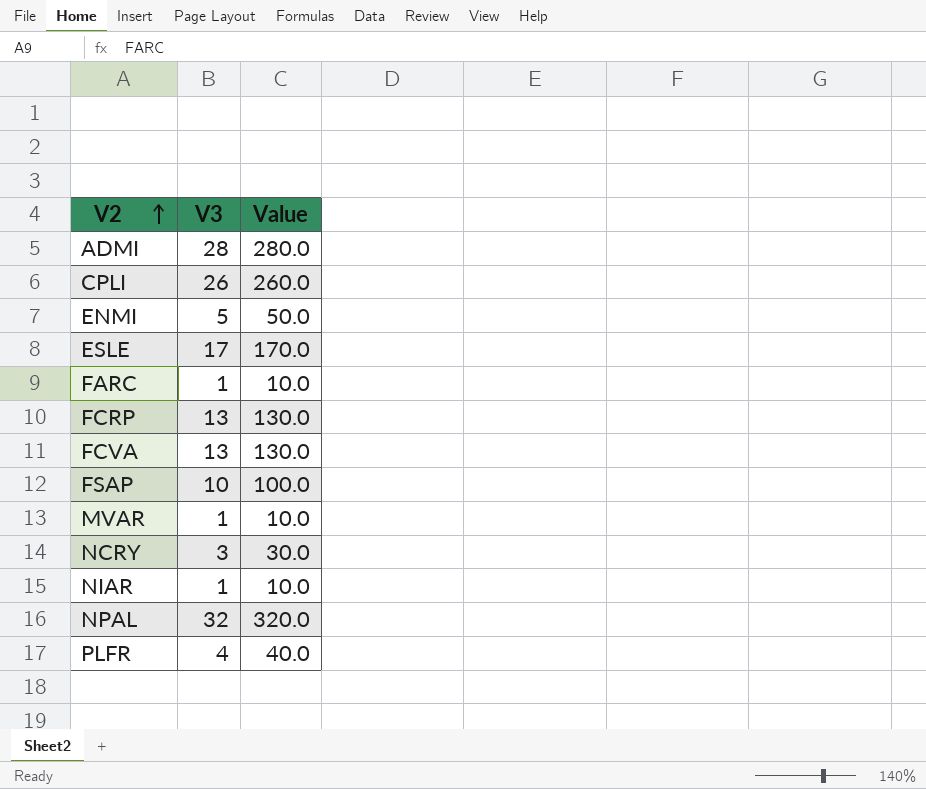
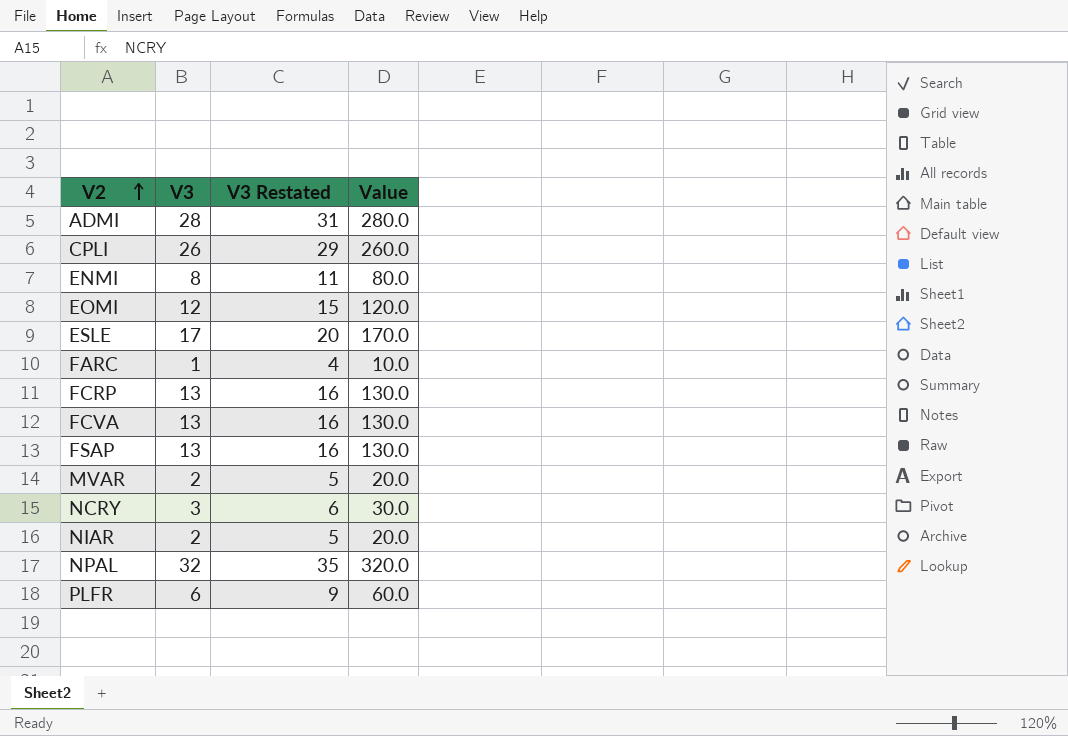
column V3 Restated | formula: none -> [V3] + 3
ENMI | V3: 5 -> 8
ENMI | Value: 50.0 -> 80.0
row EOMI: none -> 12 | 15 | 120.0
FSAP | V3: 10 -> 13
FSAP | Value: 100.0 -> 130.0
MVAR | V3: 1 -> 2
MVAR | Value: 10.0 -> 20.0
NIAR | V3: 1 -> 2
NIAR | Value: 10.0 -> 20.0
PLFR | V3: 4 -> 6
PLFR | Value: 40.0 -> 60.0

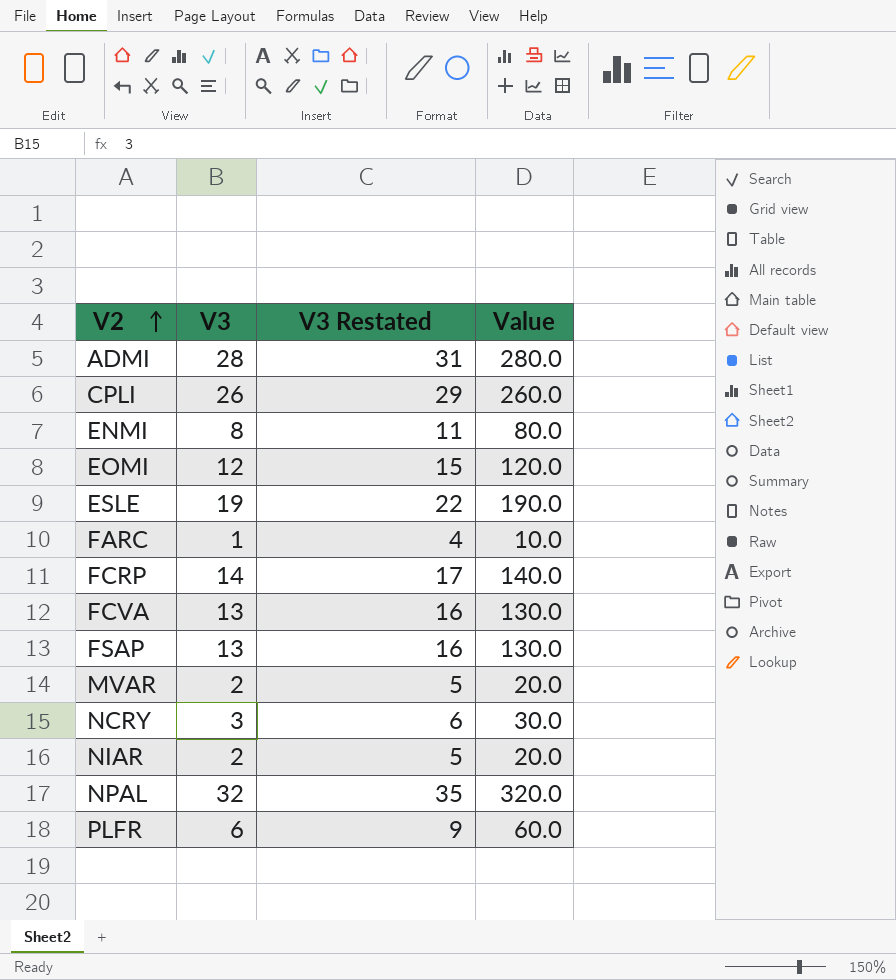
ESLE | V3: 17 -> 19
ESLE | V3 Restated: 20 -> 22
ESLE | Value: 170.0 -> 190.0
FCRP | V3: 13 -> 14
FCRP | V3 Restated: 16 -> 17
FCRP | Value: 130.0 -> 140.0

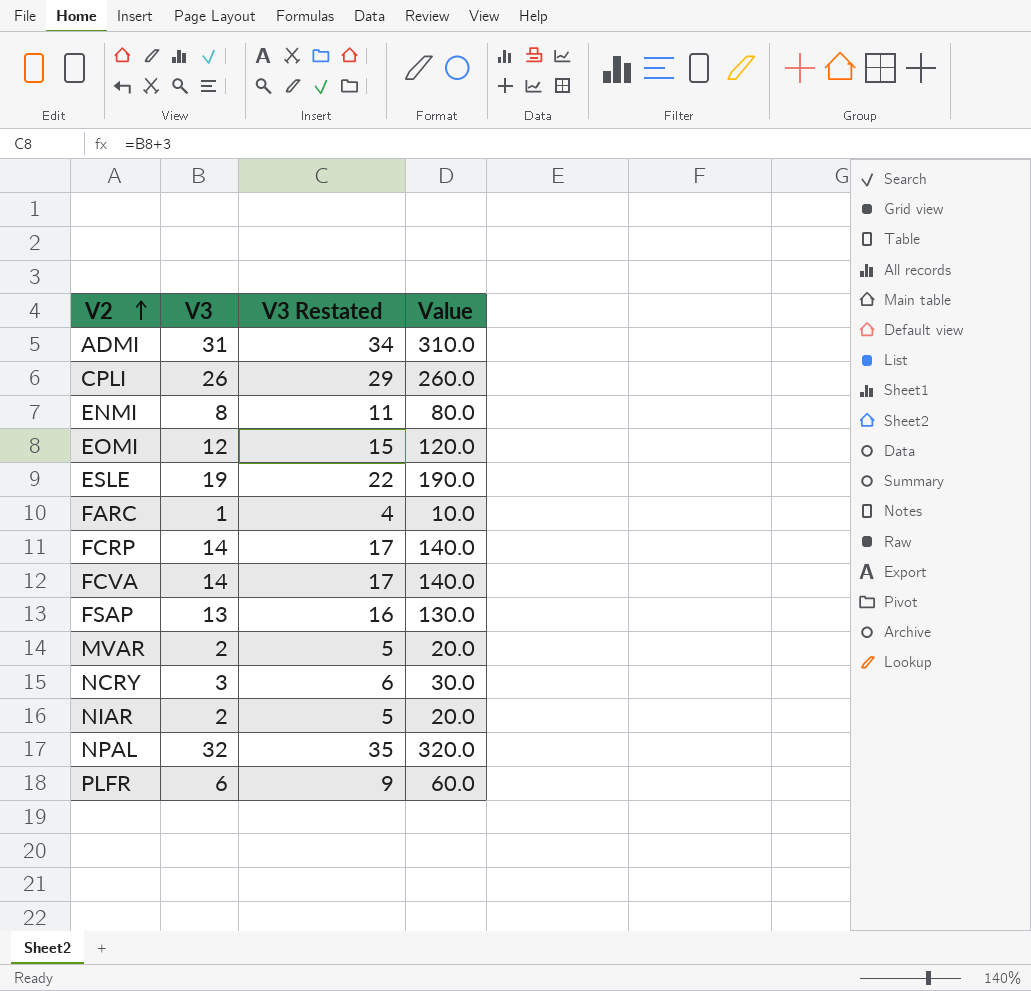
ADMI | V3: 28 -> 31
ADMI | V3 Restated: 31 -> 34
ADMI | Value: 280.0 -> 310.0
FCVA | V3: 13 -> 14
FCVA | V3 Restated: 16 -> 17
FCVA | Value: 130.0 -> 140.0

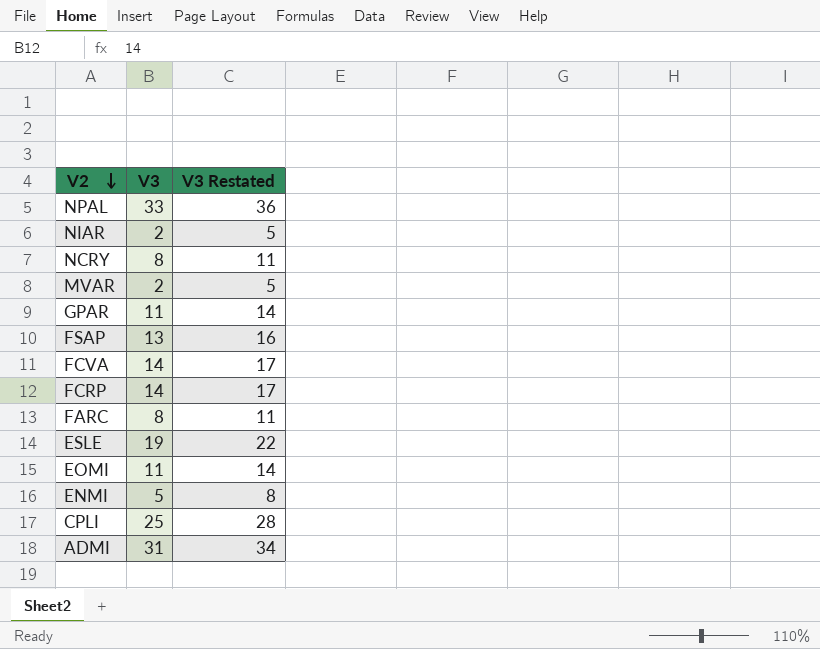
row order: V2 ascending -> V2 descending
column Value | formula: [V3] * 10 -> none
row PLFR: 6 | 9 | 60.0 -> none
NPAL | V3: 32 -> 33
NPAL | V3 Restated: 35 -> 36
NCRY | V3: 3 -> 8
NCRY | V3 Restated: 6 -> 11
row GPAR: none -> 11 | 14
FARC | V3: 1 -> 8
FARC | V3 Restated: 4 -> 11
EOMI | V3: 12 -> 11
EOMI | V3 Restated: 15 -> 14
ENMI | V3: 8 -> 5
ENMI | V3 Restated: 11 -> 8
CPLI | V3: 26 -> 25
CPLI | V3 Restated: 29 -> 28

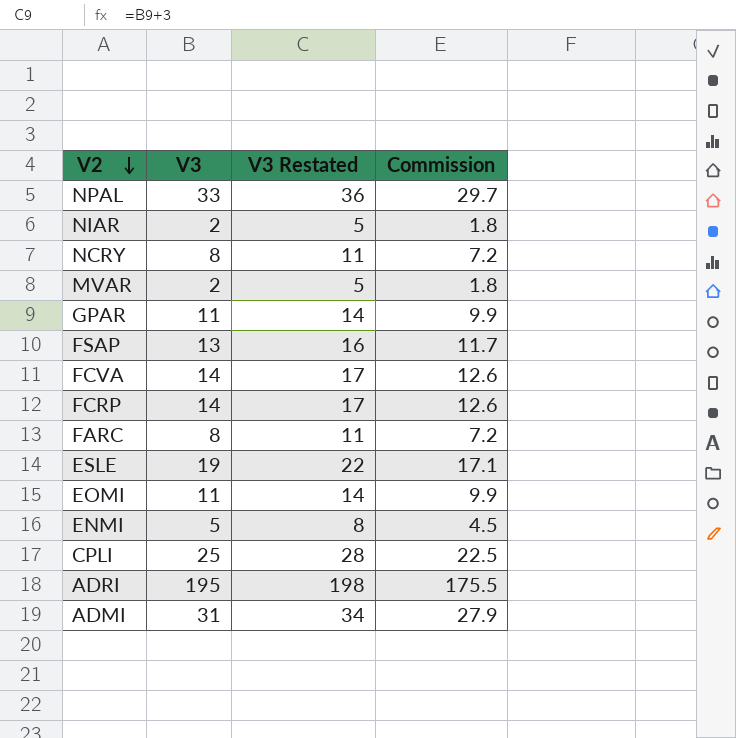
column Commission | formula: none -> [V3] * 0.9
row ADRI: none -> 195 | 198 | 175.5

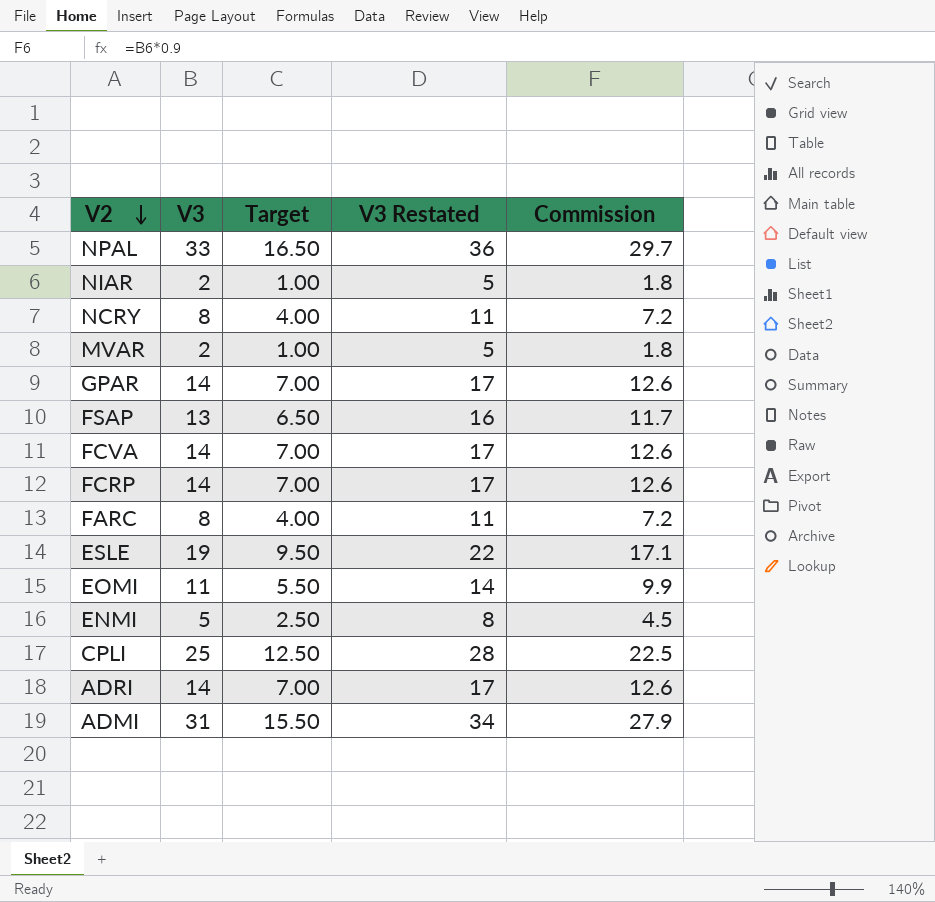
column Target | formula: none -> [V3] * 0.5
GPAR | V3: 11 -> 14
GPAR | V3 Restated: 14 -> 17
GPAR | Commission: 9.9 -> 12.6
ADRI | V3: 195 -> 14
ADRI | V3 Restated: 198 -> 17
ADRI | Commission: 175.5 -> 12.6

